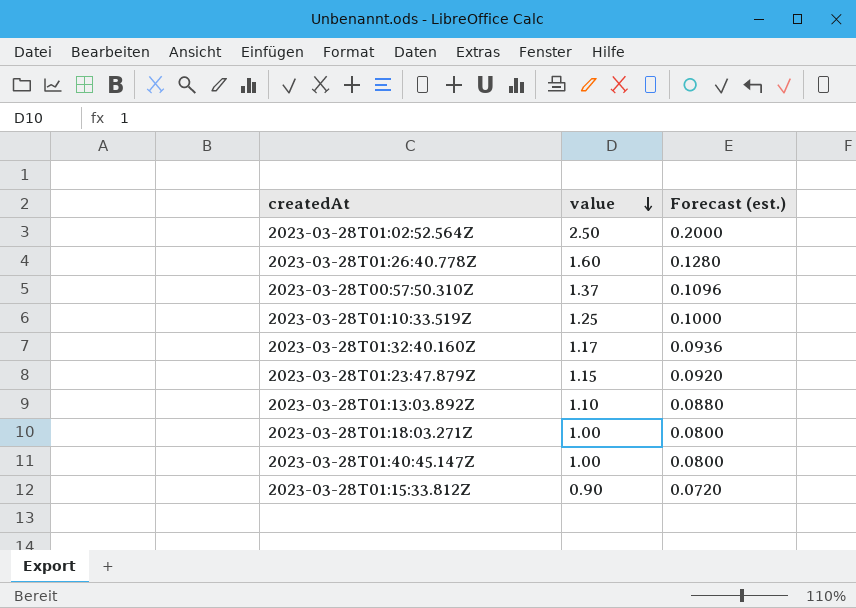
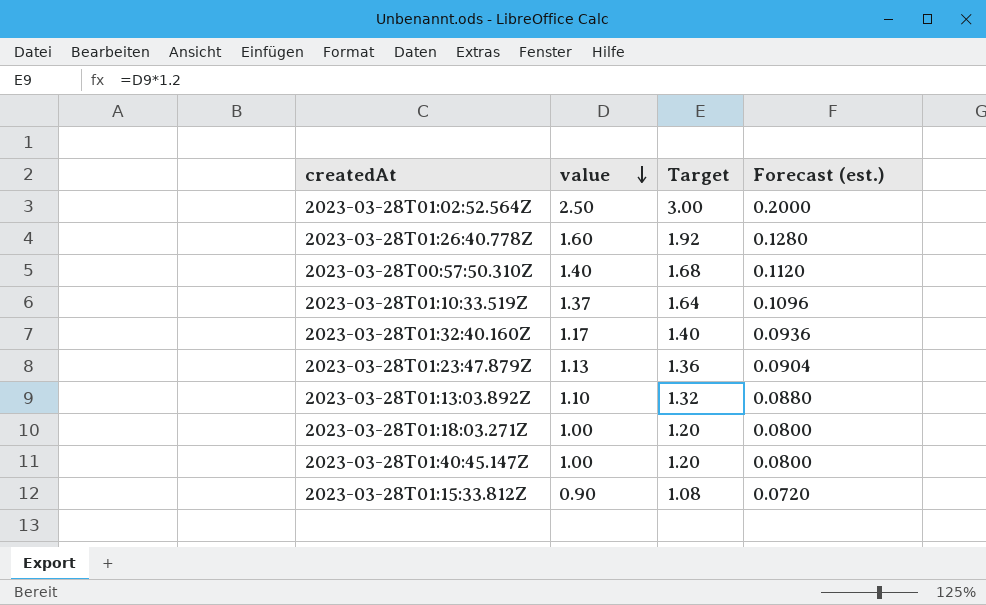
column Target | formula: none -> [value] * 1.2
2023-03-28T00:57:50.310Z | value: 1.37 -> 1.40
2023-03-28T00:57:50.310Z | Forecast (est.): 0.1096 -> 0.1120
2023-03-28T01:10:33.519Z | value: 1.25 -> 1.37
2023-03-28T01:10:33.519Z | Forecast (est.): 0.1000 -> 0.1096
2023-03-28T01:23:47.879Z | value: 1.15 -> 1.13
2023-03-28T01:23:47.879Z | Forecast (est.): 0.0920 -> 0.0904

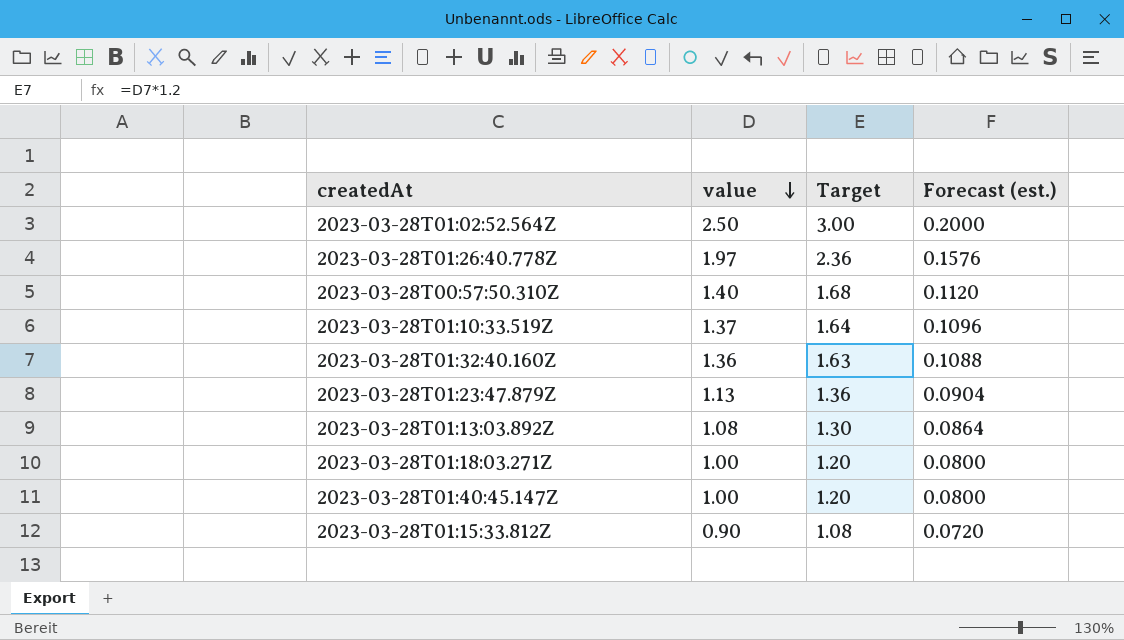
2023-03-28T01:26:40.778Z | value: 1.60 -> 1.97
2023-03-28T01:26:40.778Z | Target: 1.92 -> 2.36
2023-03-28T01:26:40.778Z | Forecast (est.): 0.1280 -> 0.1576
2023-03-28T01:32:40.160Z | value: 1.17 -> 1.36
2023-03-28T01:32:40.160Z | Target: 1.40 -> 1.63
2023-03-28T01:32:40.160Z | Forecast (est.): 0.0936 -> 0.1088
2023-03-28T01:13:03.892Z | value: 1.10 -> 1.08
2023-03-28T01:13:03.892Z | Target: 1.32 -> 1.30
2023-03-28T01:13:03.892Z | Forecast (est.): 0.0880 -> 0.0864

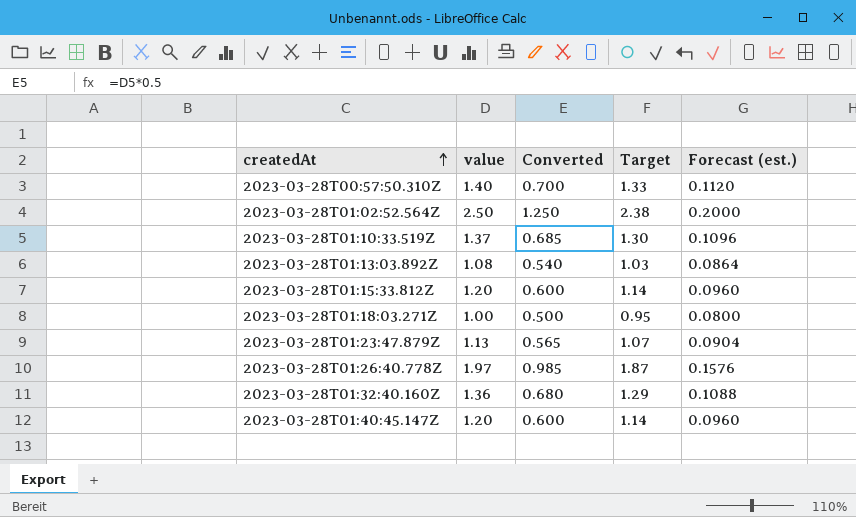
row order: value descending -> createdAt ascending
column Converted | formula: none -> [value] * 0.5
column Target | formula: [value] * 1.2 -> [value] * 0.95
2023-03-28T01:15:33.812Z | value: 0.90 -> 1.20
2023-03-28T01:15:33.812Z | Forecast (est.): 0.0720 -> 0.0960
2023-03-28T01:40:45.147Z | value: 1.00 -> 1.20
2023-03-28T01:40:45.147Z | Forecast (est.): 0.0800 -> 0.0960

